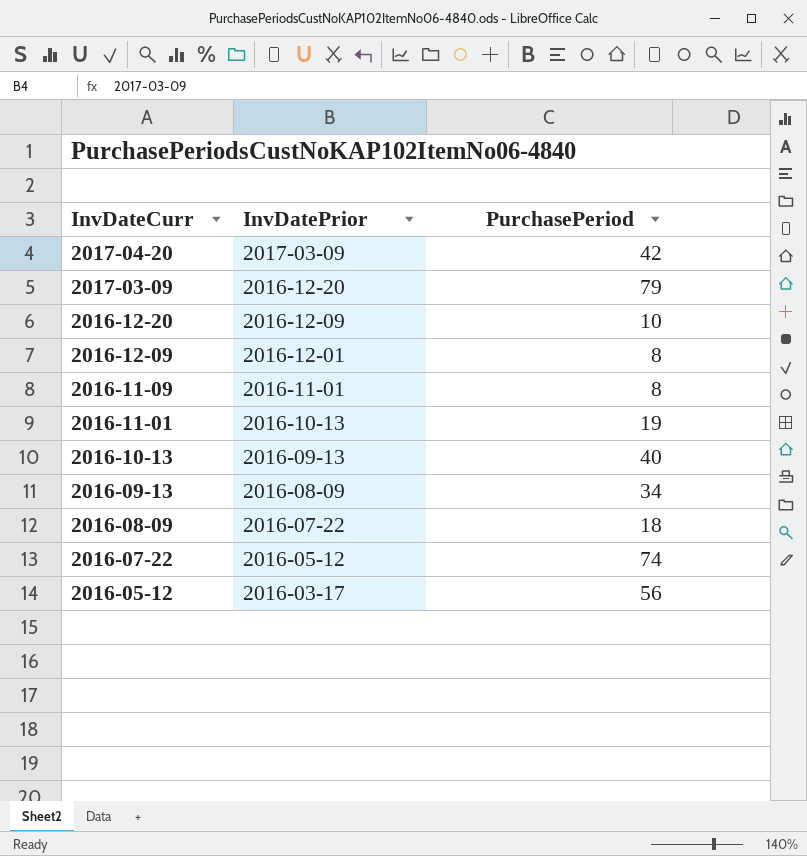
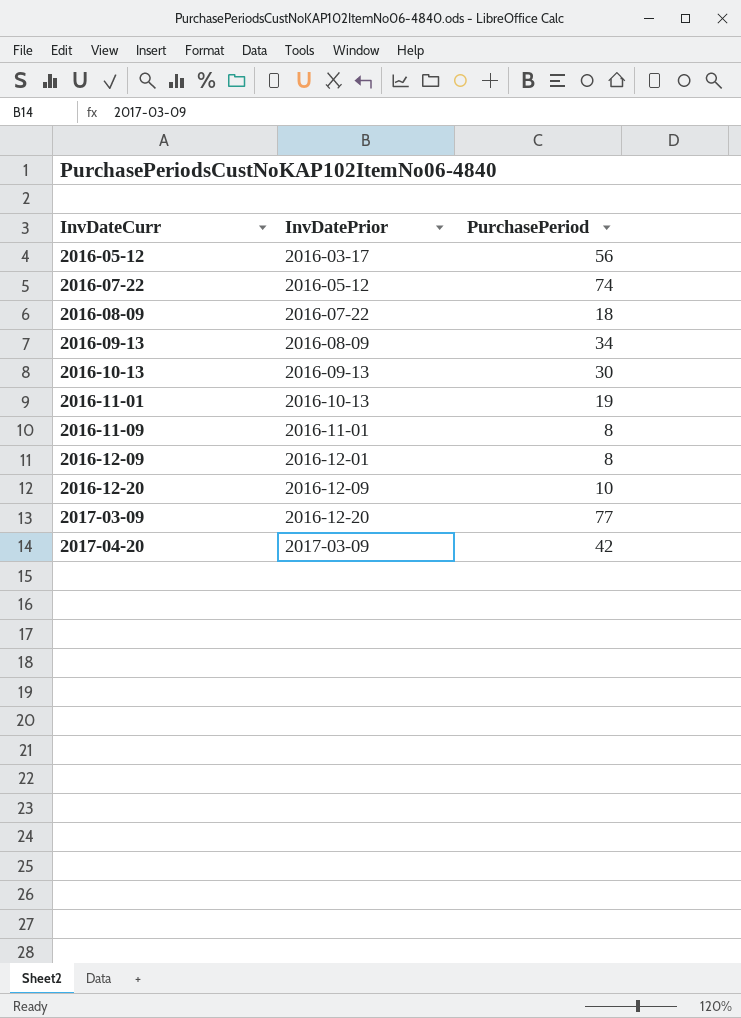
row order: InvDateCurr descending -> InvDateCurr ascending
2016-10-13 | PurchasePeriod: 40 -> 30
2017-03-09 | PurchasePeriod: 79 -> 77

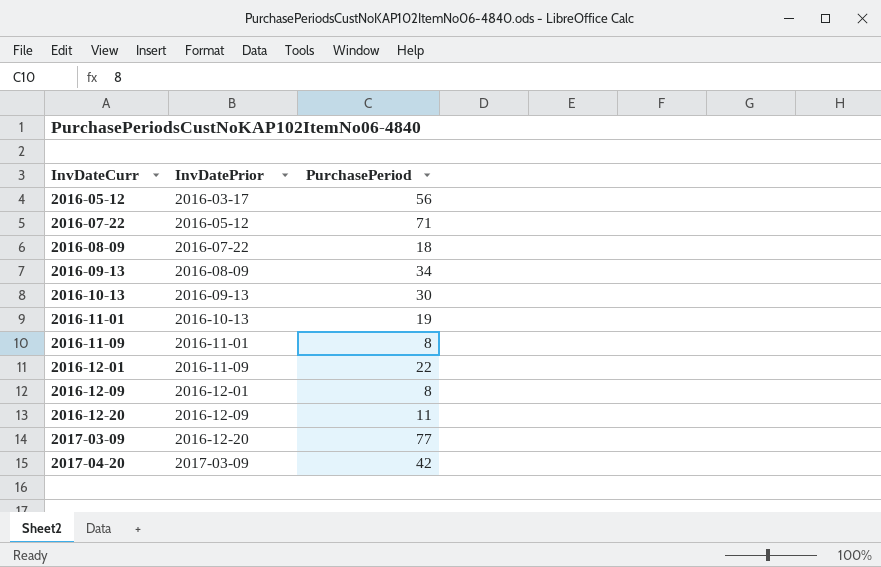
2016-07-22 | PurchasePeriod: 74 -> 71
row 2016-12-01: none -> 2016-11-09 | 22
2016-12-20 | PurchasePeriod: 10 -> 11

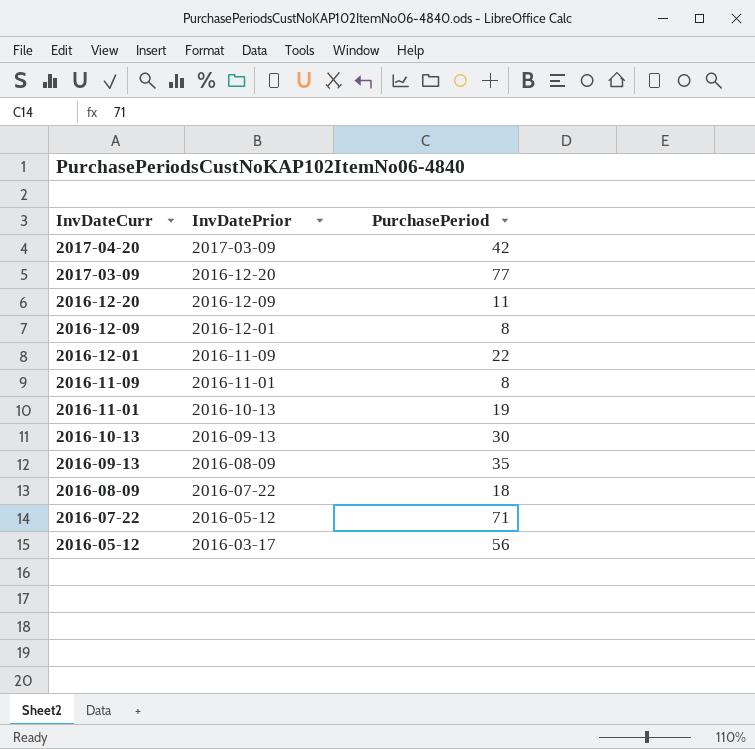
row order: InvDateCurr ascending -> InvDateCurr descending
2016-09-13 | PurchasePeriod: 34 -> 35

